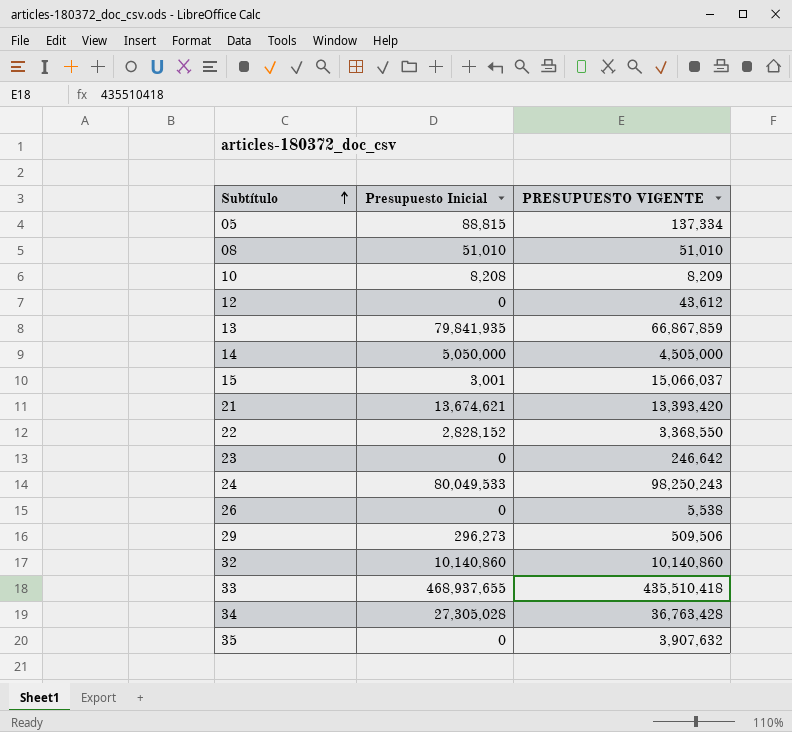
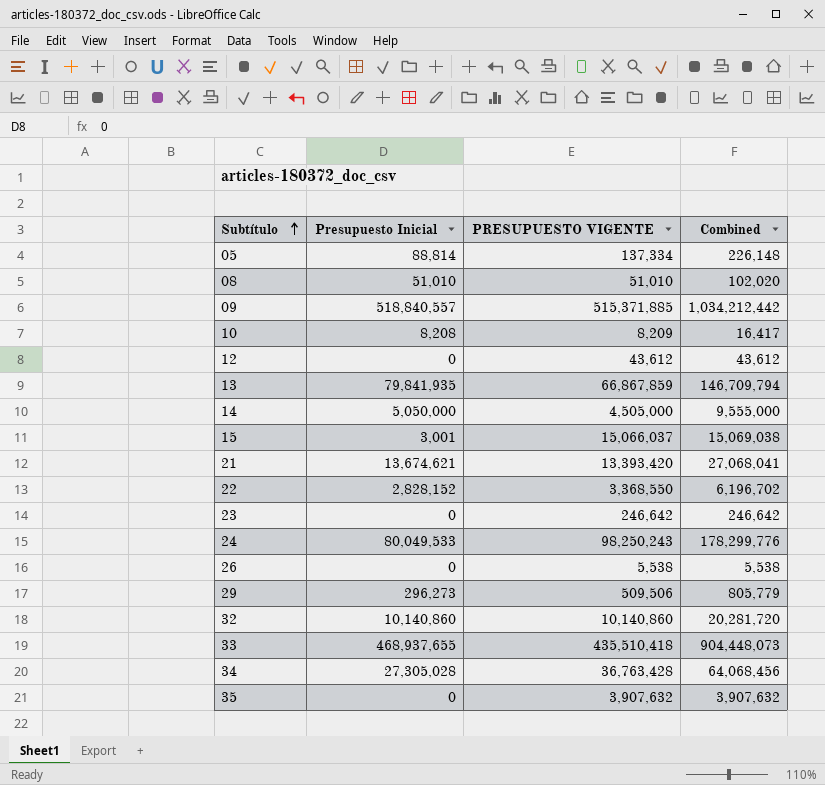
column Combined | formula: none -> [Presupuesto Inicial] + [PRESUPUESTO VIGENTE]
05 | Presupuesto Inicial: 88,815 -> 88,814
row 09: none -> 518,840,557 | 515,371,885 | 1,034,212,442

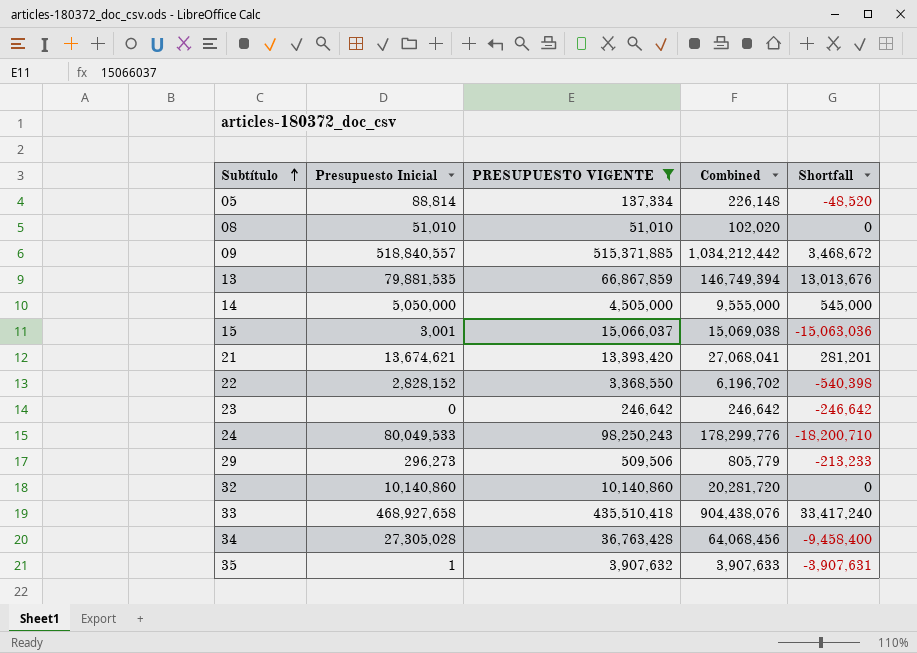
filter: none -> PRESUPUESTO VIGENTE >= 51,010
column Shortfall | formula: none -> [Presupuesto Inicial] - [PRESUPUESTO VIGENTE]
13 | Presupuesto Inicial: 79,841,935 -> 79,881,535
13 | Combined: 146,709,794 -> 146,749,394
33 | Presupuesto Inicial: 468,937,655 -> 468,927,658
33 | Combined: 904,448,073 -> 904,438,076
35 | Presupuesto Inicial: 0 -> 1
35 | Combined: 3,907,632 -> 3,907,633

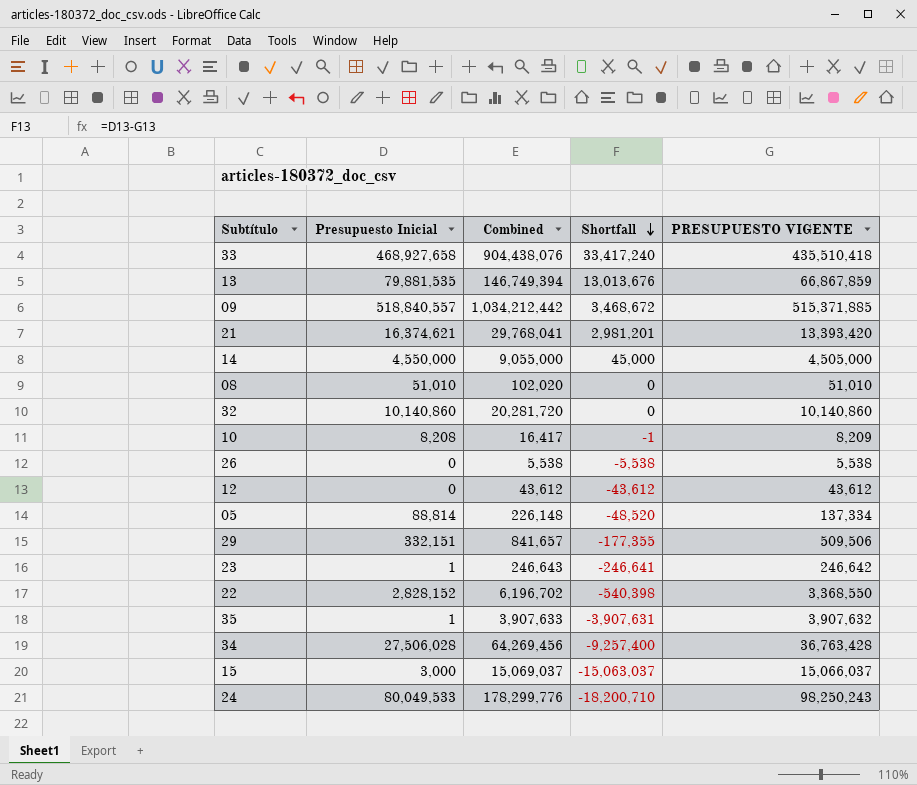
filter: PRESUPUESTO VIGENTE >= 51,010 -> none
row order: Subtítulo ascending -> Shortfall descending
column PRESUPUESTO VIGENTE | position: 3 -> 5
21 | Presupuesto Inicial: 13,674,621 -> 16,374,621
21 | Combined: 27,068,041 -> 29,768,041
21 | Shortfall: 281,201 -> 2,981,201
14 | Presupuesto Inicial: 5,050,000 -> 4,550,000
14 | Combined: 9,555,000 -> 9,055,000
14 | Shortfall: 545,000 -> 45,000
29 | Presupuesto Inicial: 296,273 -> 332,151
29 | Combined: 805,779 -> 841,657
29 | Shortfall: -213,233 -> -177,355
23 | Presupuesto Inicial: 0 -> 1
23 | Combined: 246,642 -> 246,643
23 | Shortfall: -246,642 -> -246,641
34 | Presupuesto Inicial: 27,305,028 -> 27,506,028
34 | Combined: 64,068,456 -> 64,269,456
34 | Shortfall: -9,458,400 -> -9,257,400
15 | Presupuesto Inicial: 3,001 -> 3,000
15 | Combined: 15,069,038 -> 15,069,037
15 | Shortfall: -15,063,036 -> -15,063,037

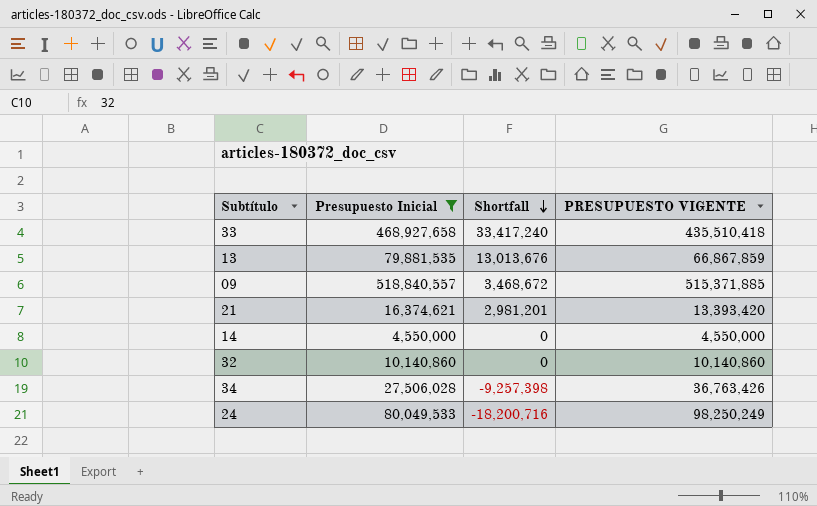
filter: none -> Presupuesto Inicial >= 4,550,000
column Combined | formula: [Presupuesto Inicial] + [PRESUPUESTO VIGENTE] -> none
14 | Shortfall: 45,000 -> 0
14 | PRESUPUESTO VIGENTE: 4,505,000 -> 4,550,000
34 | Shortfall: -9,257,400 -> -9,257,398
34 | PRESUPUESTO VIGENTE: 36,763,428 -> 36,763,426
24 | Shortfall: -18,200,710 -> -18,200,716
24 | PRESUPUESTO VIGENTE: 98,250,243 -> 98,250,249

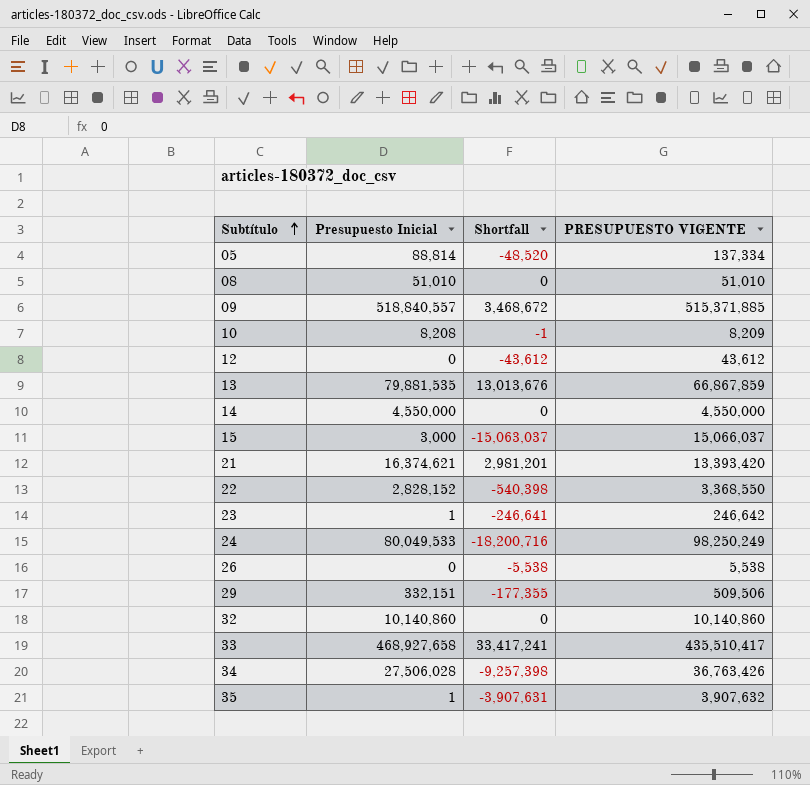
filter: Presupuesto Inicial >= 4,550,000 -> none
row order: Shortfall descending -> Subtítulo ascending
33 | Shortfall: 33,417,240 -> 33,417,241
33 | PRESUPUESTO VIGENTE: 435,510,418 -> 435,510,417

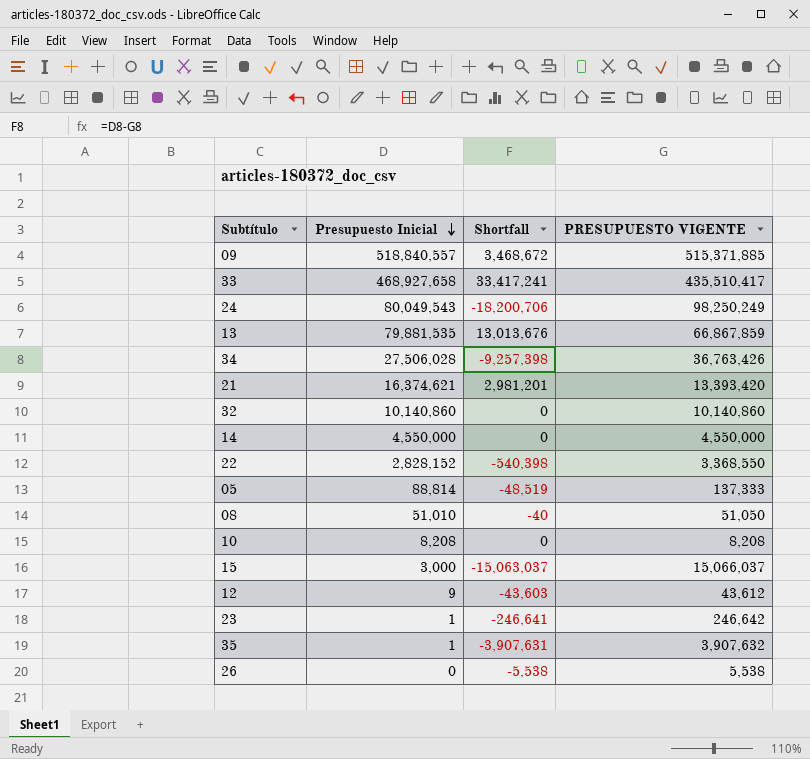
row order: Subtítulo ascending -> Presupuesto Inicial descending
row 29: 332,151 | -177,355 | 509,506 -> none
24 | Presupuesto Inicial: 80,049,533 -> 80,049,543
24 | Shortfall: -18,200,716 -> -18,200,706
05 | Shortfall: -48,520 -> -48,519
05 | PRESUPUESTO VIGENTE: 137,334 -> 137,333
08 | Shortfall: 0 -> -40
08 | PRESUPUESTO VIGENTE: 51,010 -> 51,050
10 | Shortfall: -1 -> 0
10 | PRESUPUESTO VIGENTE: 8,209 -> 8,208
12 | Presupuesto Inicial: 0 -> 9
12 | Shortfall: -43,612 -> -43,603

